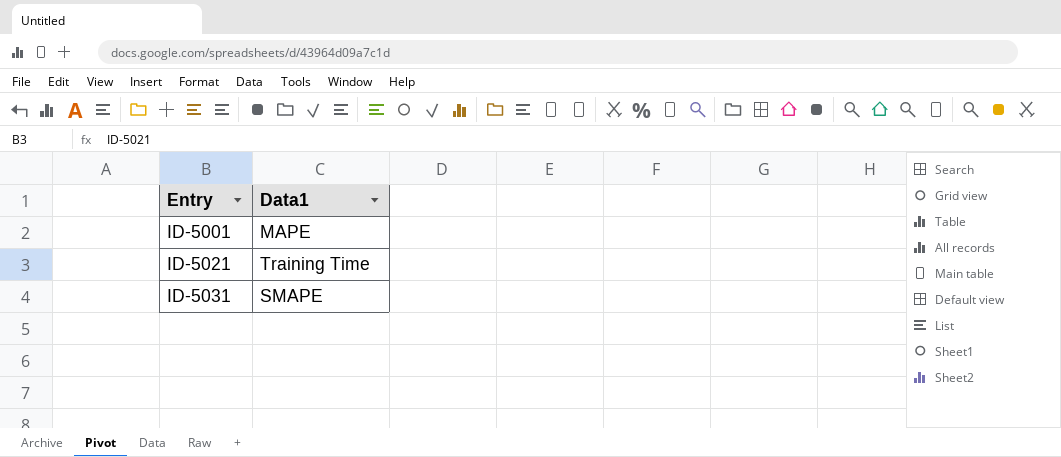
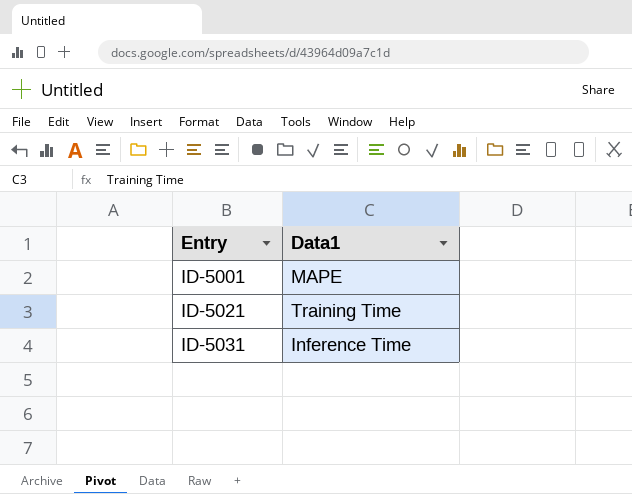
ID-5031 | Data1: SMAPE -> Inference Time

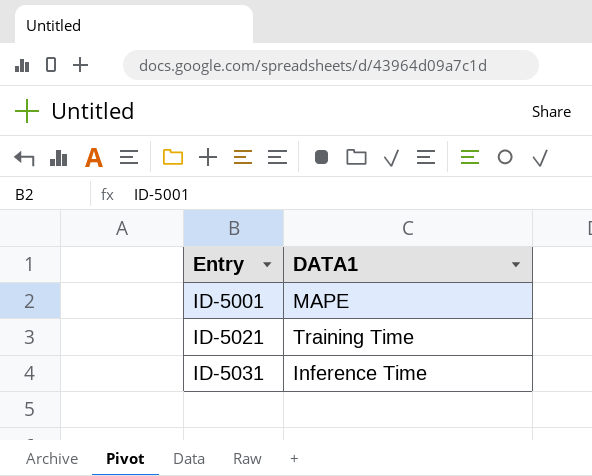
column name: Data1 -> DATA1

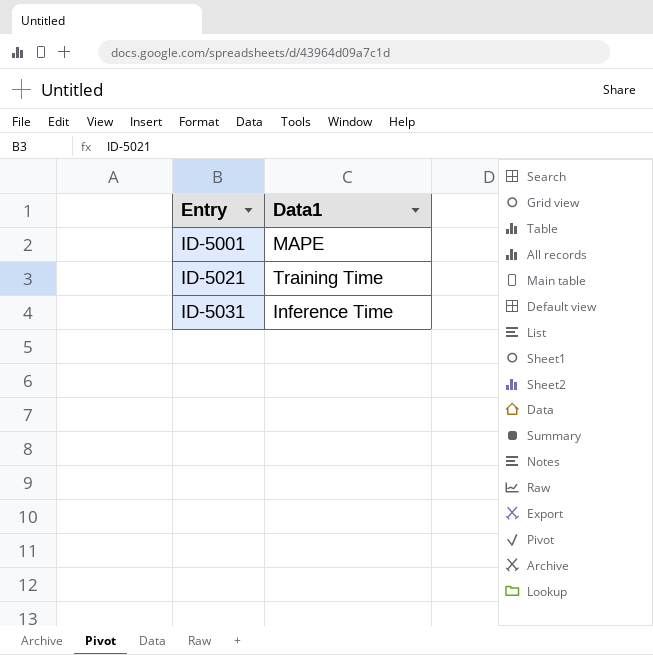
column name: DATA1 -> Data1

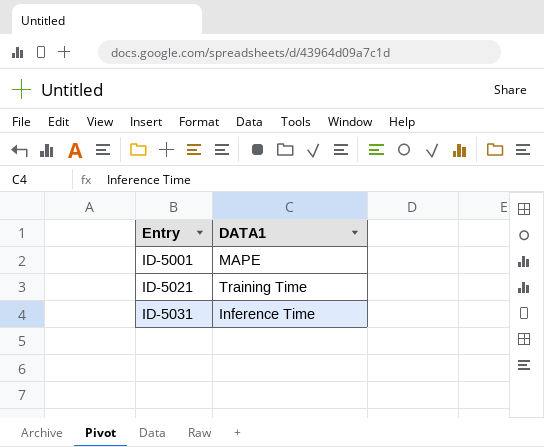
column name: Data1 -> DATA1

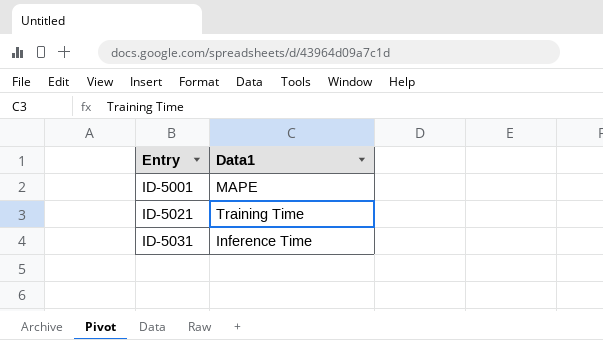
column name: DATA1 -> Data1

